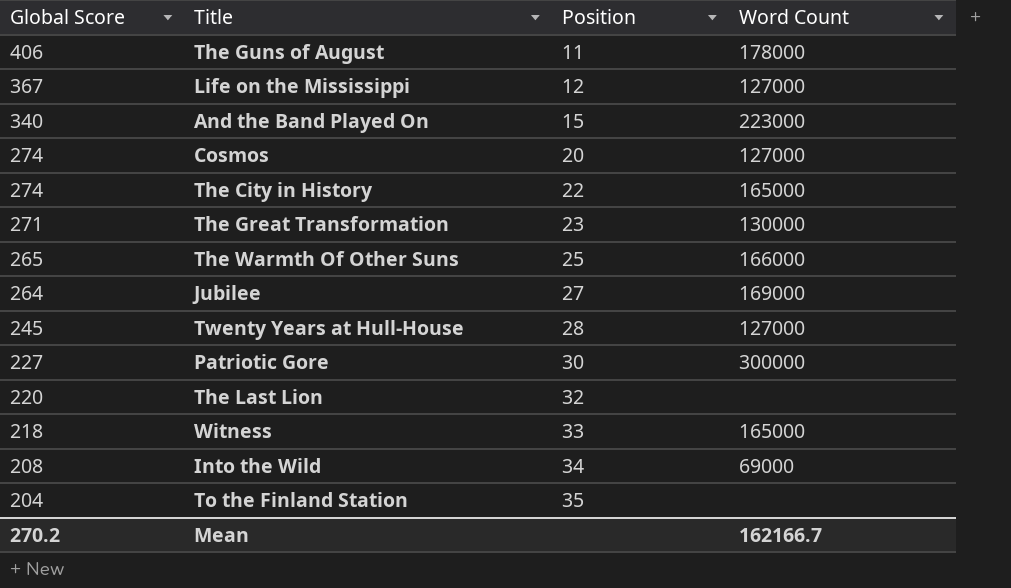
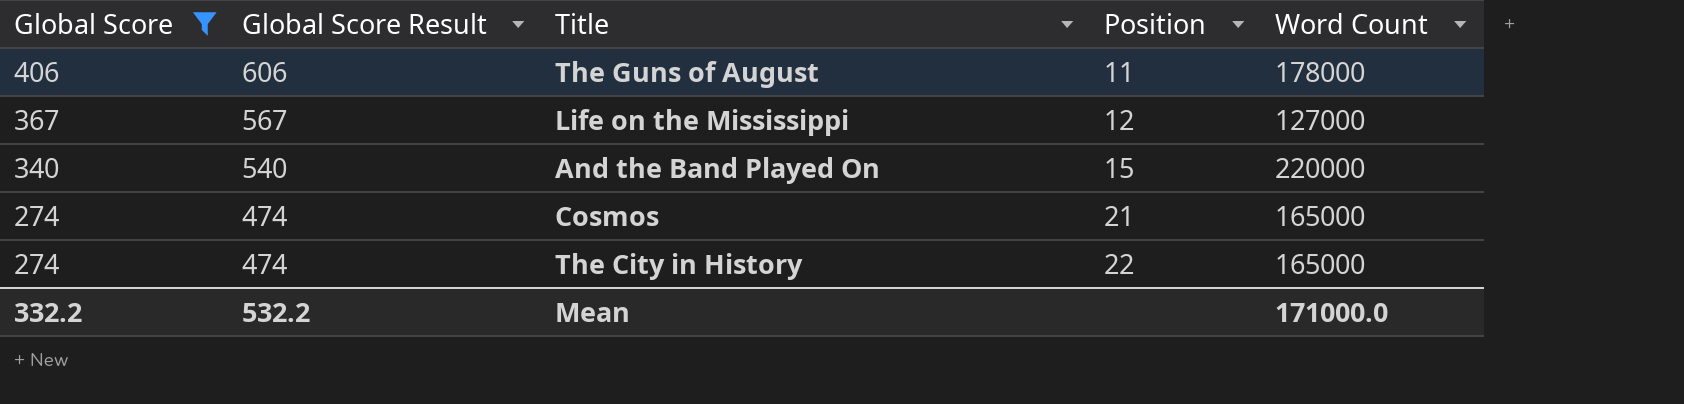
filter: none -> Global Score >= 274
column Global Score Result | formula: none -> [Global Score] + 200
And the Band Played On | Word Count: 223000 -> 220000
Cosmos | Position: 20 -> 21
Cosmos | Word Count: 127000 -> 165000
Mean | Global Score: 270.2 -> 332.2
Mean | Word Count: 162166.7 -> 171000.0

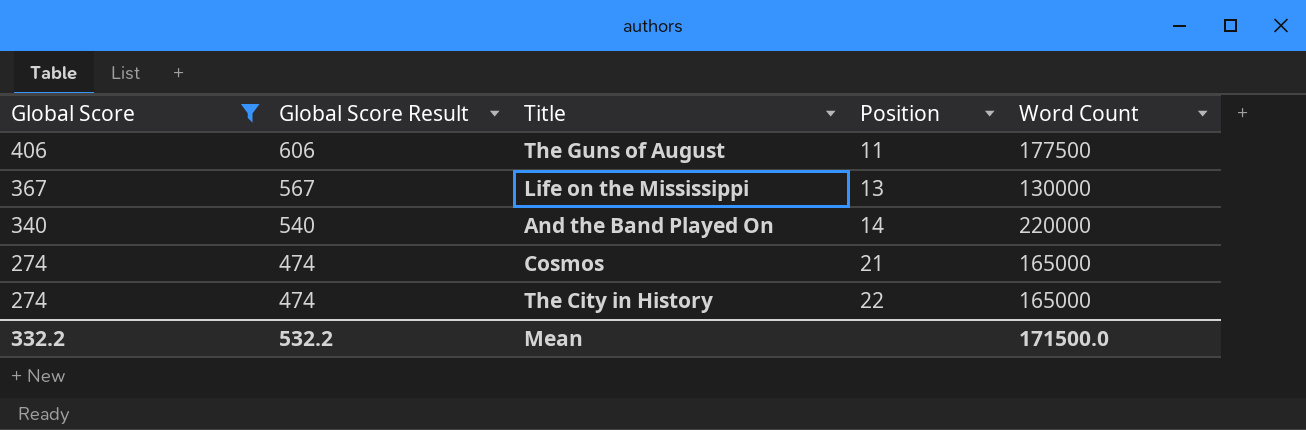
The Guns of August | Word Count: 178000 -> 177500
Life on the Mississippi | Position: 12 -> 13
Life on the Mississippi | Word Count: 127000 -> 130000
And the Band Played On | Position: 15 -> 14
Mean | Word Count: 171000.0 -> 171500.0

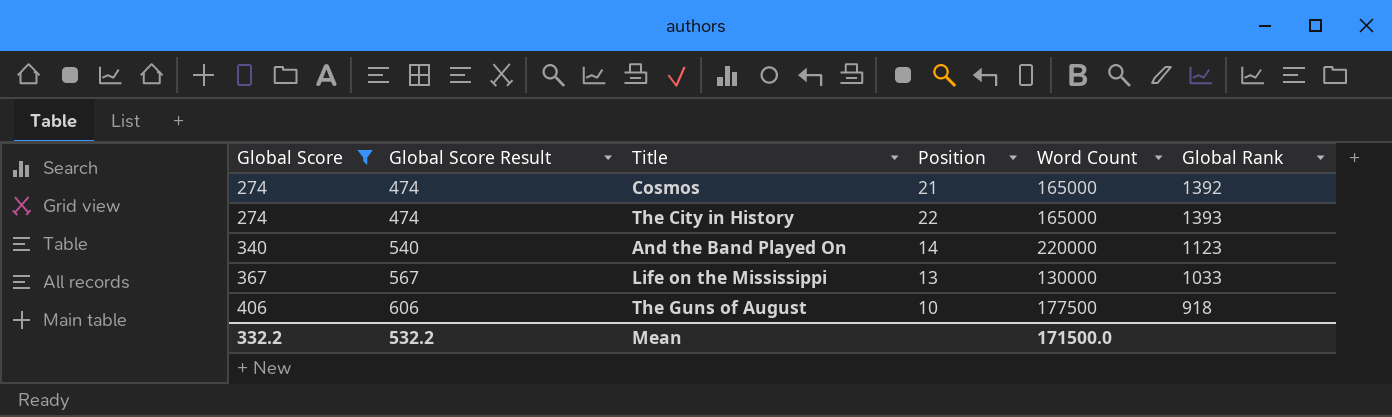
row order: Global Score descending -> Global Score ascending
column Global Rank | position: none -> 6
The Guns of August | Position: 11 -> 10

